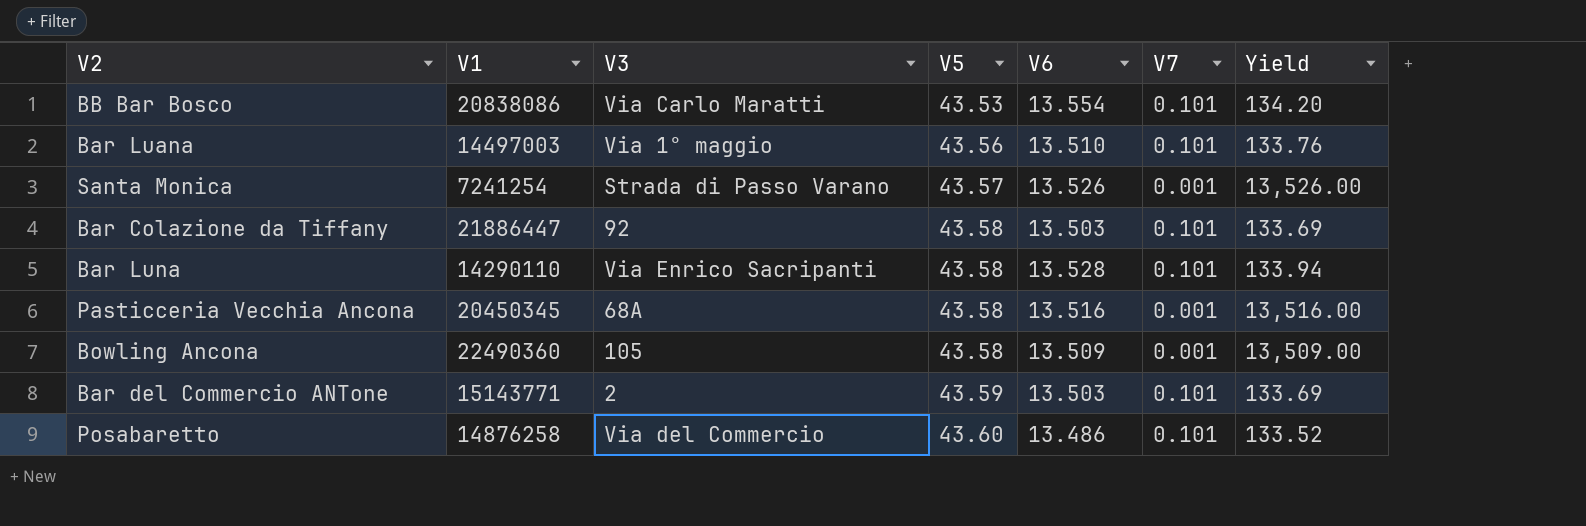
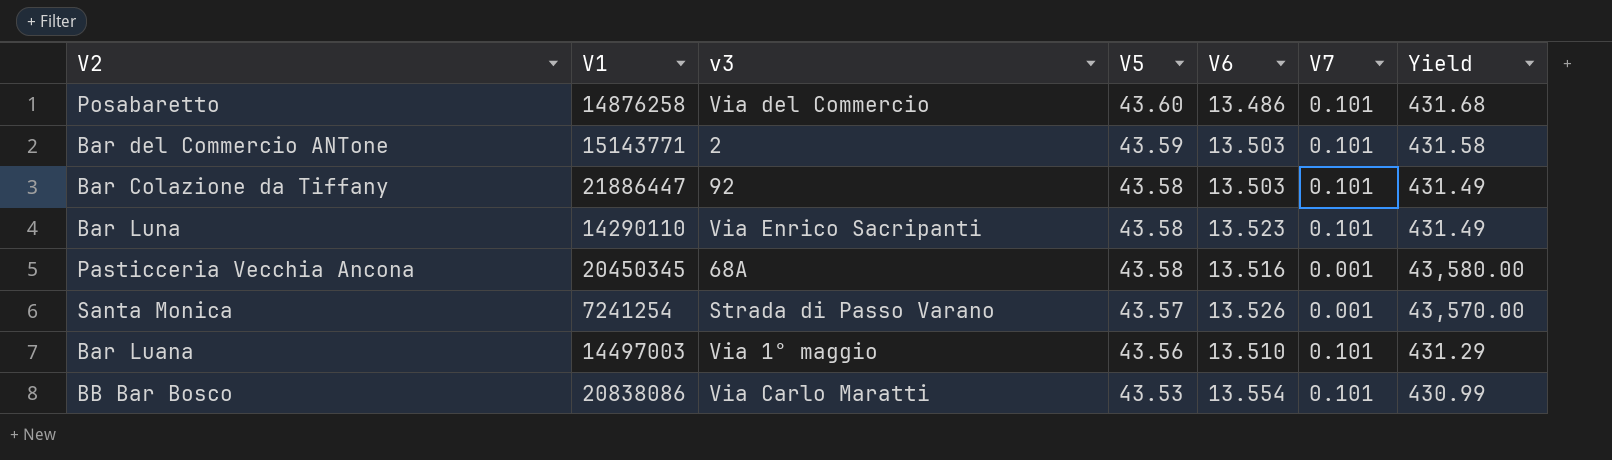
row order: V5 ascending -> V5 descending
column name: V3 -> v3
column Yield | formula: [V6] / [V7] -> [V5] / [V7]
row Bowling Ancona: 22490360 | 105 | 43.58 | 13.509 | 0.001 | 13,509.00 -> none
Bar Luna | V6: 13.528 -> 13.523

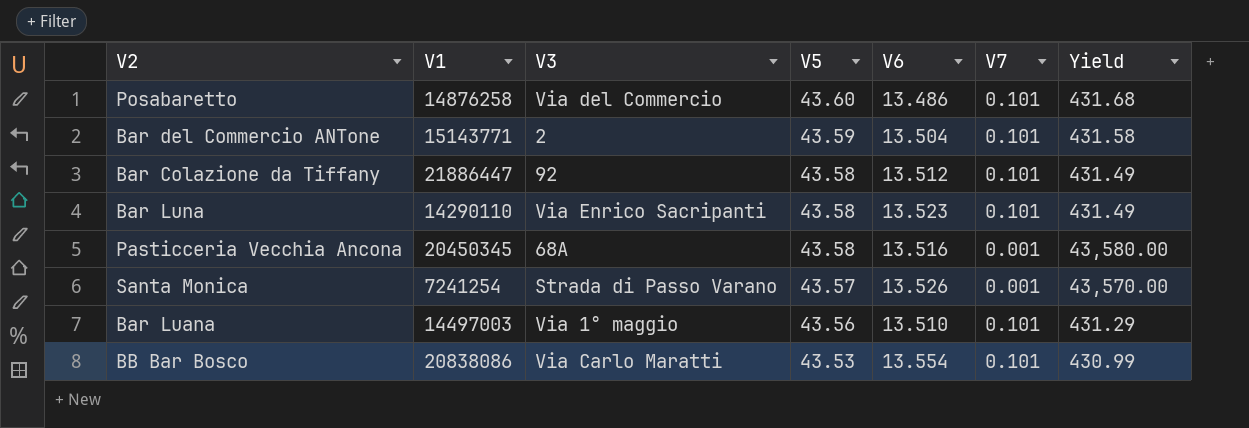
column name: v3 -> V3
Bar del Commercio ANTone | V6: 13.503 -> 13.504
Bar Colazione da Tiffany | V6: 13.503 -> 13.512

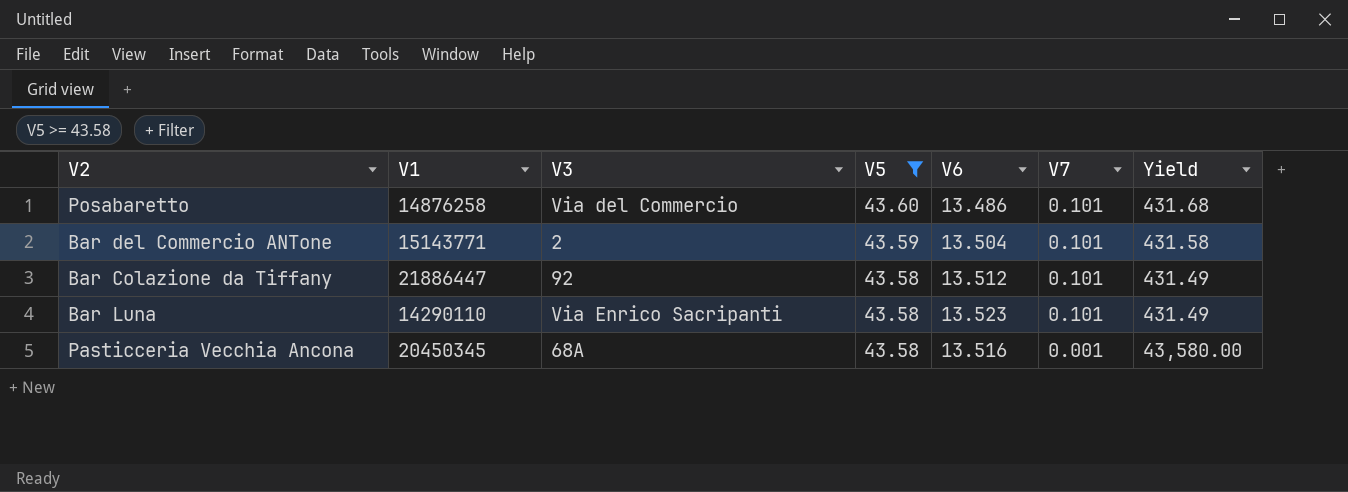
filter: none -> V5 >= 43.58

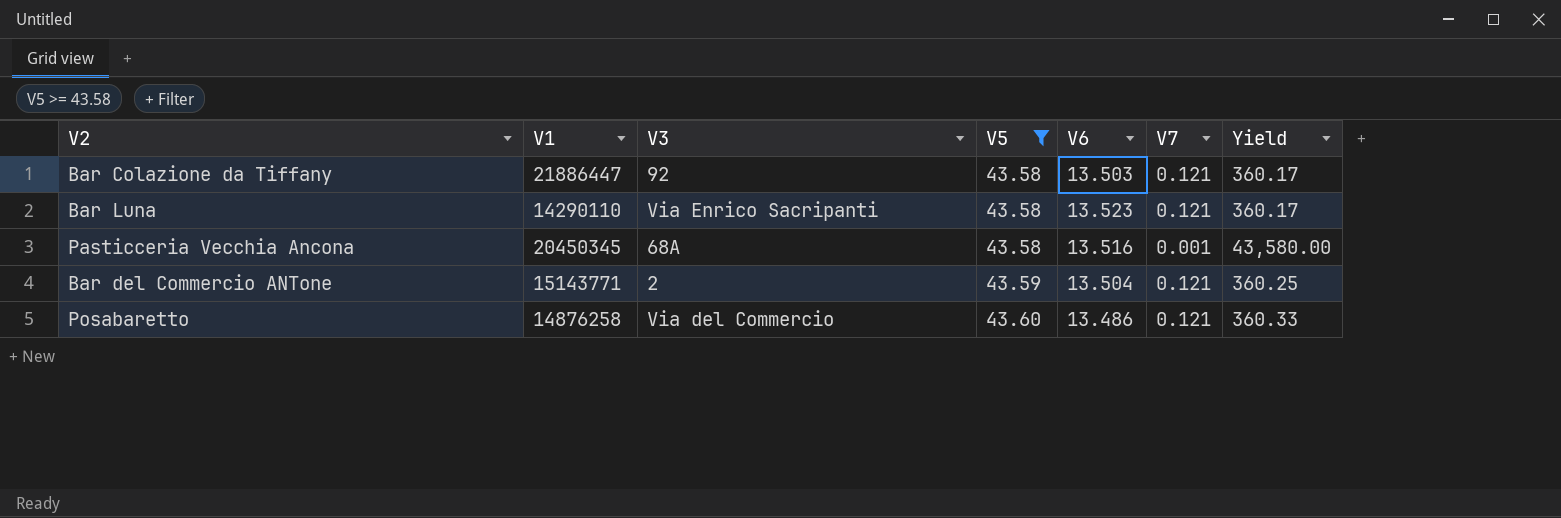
row order: V5 descending -> V5 ascending
Bar Colazione da Tiffany | V6: 13.512 -> 13.503
Bar Colazione da Tiffany | V7: 0.101 -> 0.121
Bar Colazione da Tiffany | Yield: 431.49 -> 360.17
Bar Luna | V7: 0.101 -> 0.121
Bar Luna | Yield: 431.49 -> 360.17
Bar del Commercio ANTone | V7: 0.101 -> 0.121
Bar del Commercio ANTone | Yield: 431.58 -> 360.25
Posabaretto | V7: 0.101 -> 0.121
Posabaretto | Yield: 431.68 -> 360.33

